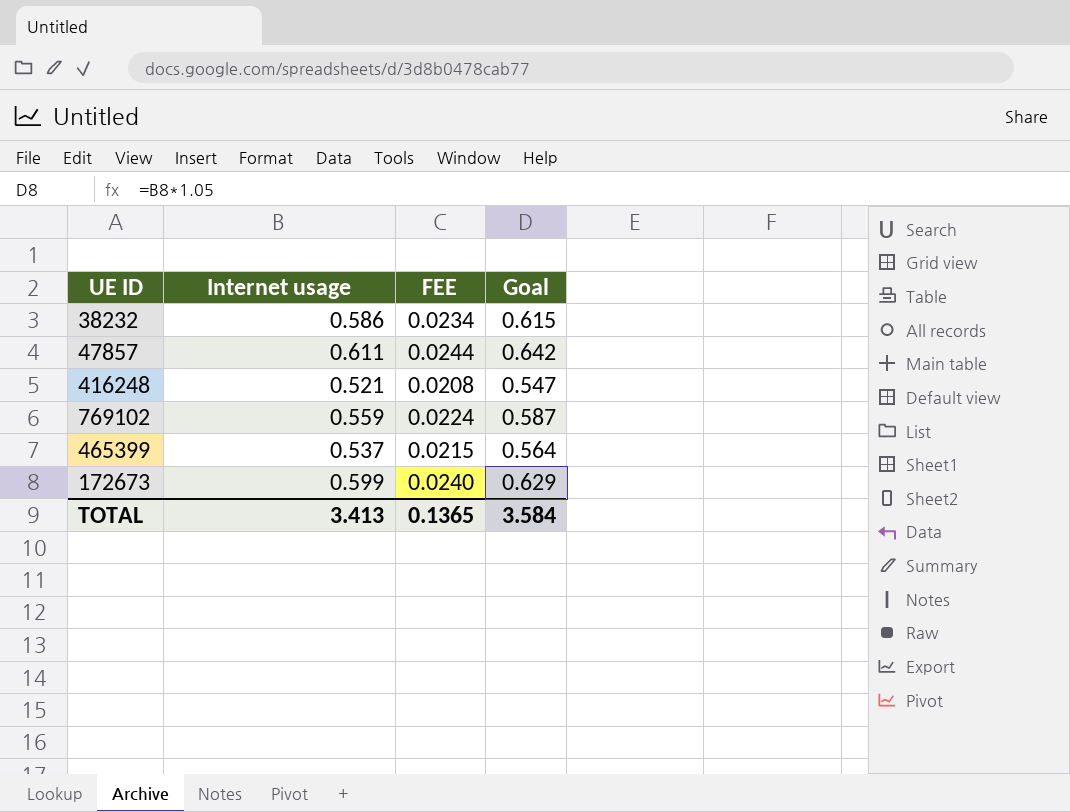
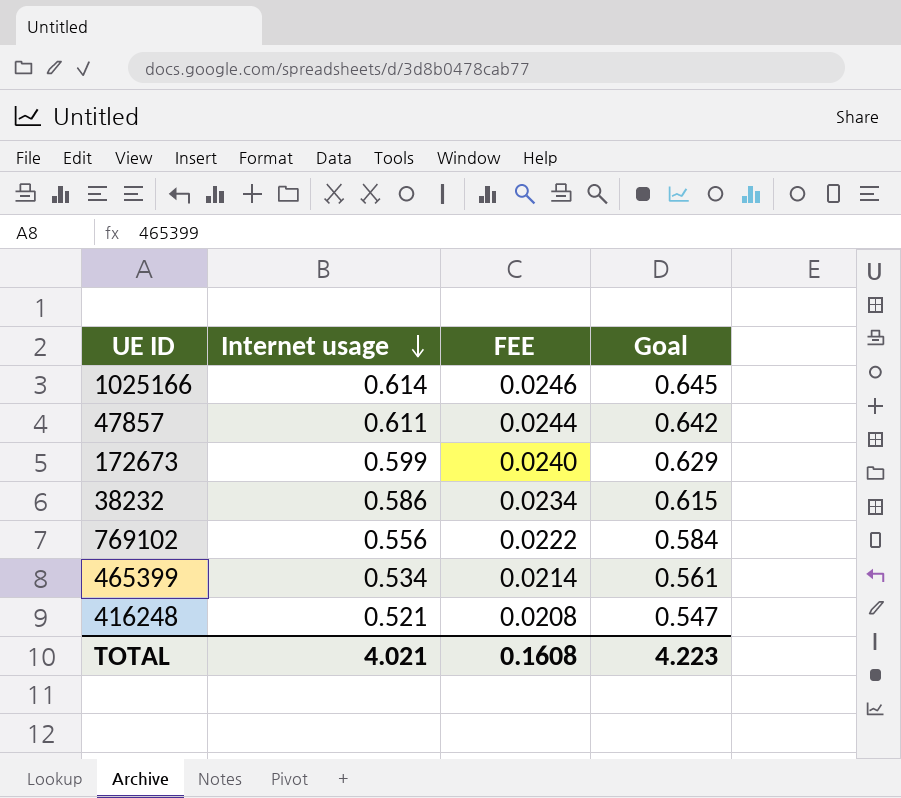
row order: none -> Internet usage descending
row 1025166: none -> 0.614 | 0.0246 | 0.645
769102 | Internet usage: 0.559 -> 0.556
769102 | FEE: 0.0224 -> 0.0222
769102 | Goal: 0.587 -> 0.584
465399 | Internet usage: 0.537 -> 0.534
465399 | FEE: 0.0215 -> 0.0214
465399 | Goal: 0.564 -> 0.561
TOTAL | Internet usage: 3.413 -> 4.021
TOTAL | FEE: 0.1365 -> 0.1608
TOTAL | Goal: 3.584 -> 4.223

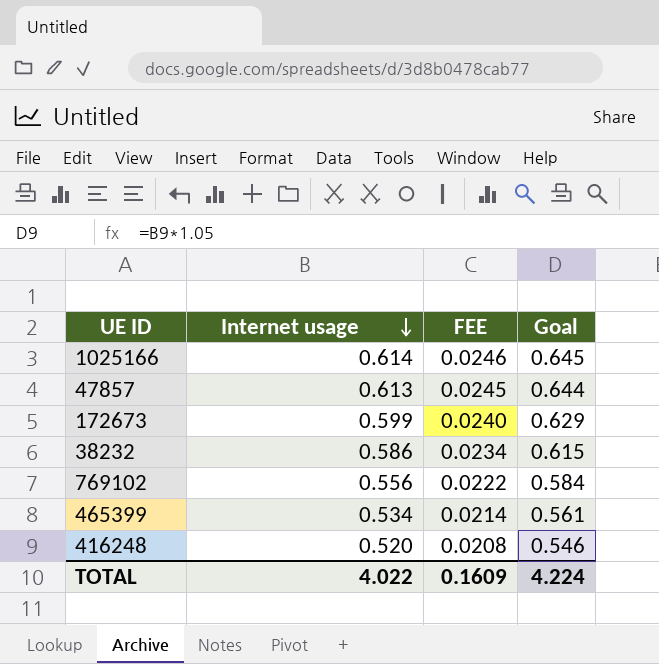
47857 | Internet usage: 0.611 -> 0.613
47857 | FEE: 0.0244 -> 0.0245
47857 | Goal: 0.642 -> 0.644
416248 | Internet usage: 0.521 -> 0.520
416248 | Goal: 0.547 -> 0.546
TOTAL | Internet usage: 4.021 -> 4.022
TOTAL | FEE: 0.1608 -> 0.1609
TOTAL | Goal: 4.223 -> 4.224

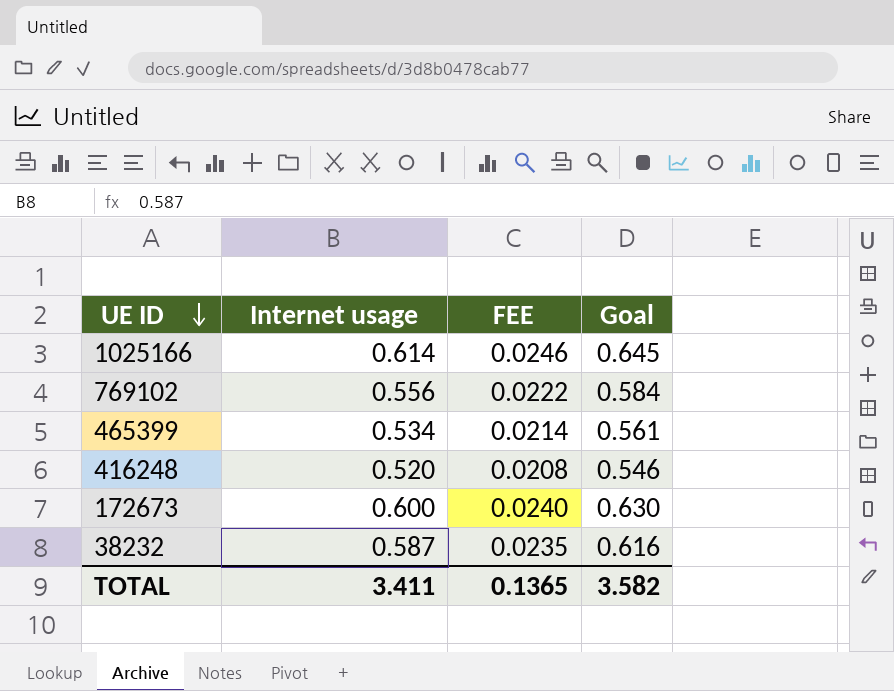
row order: Internet usage descending -> UE ID descending
row 47857: 0.613 | 0.0245 | 0.644 -> none
172673 | Internet usage: 0.599 -> 0.600
172673 | Goal: 0.629 -> 0.630
38232 | Internet usage: 0.586 -> 0.587
38232 | FEE: 0.0234 -> 0.0235
38232 | Goal: 0.615 -> 0.616
TOTAL | Internet usage: 4.022 -> 3.411
TOTAL | FEE: 0.1609 -> 0.1365
TOTAL | Goal: 4.224 -> 3.582

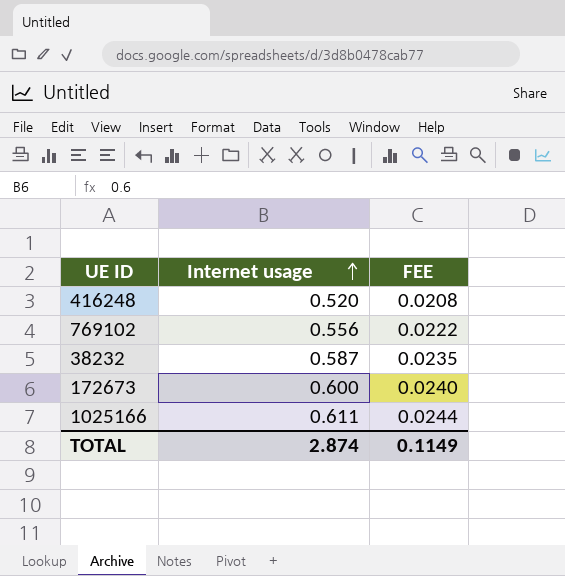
row order: UE ID descending -> Internet usage ascending
column Goal | formula: [Internet usage] * 1.05 -> none
row 465399: 0.534 | 0.0214 | 0.561 -> none
1025166 | Internet usage: 0.614 -> 0.611
1025166 | FEE: 0.0246 -> 0.0244
TOTAL | Internet usage: 3.411 -> 2.874
TOTAL | FEE: 0.1365 -> 0.1149

